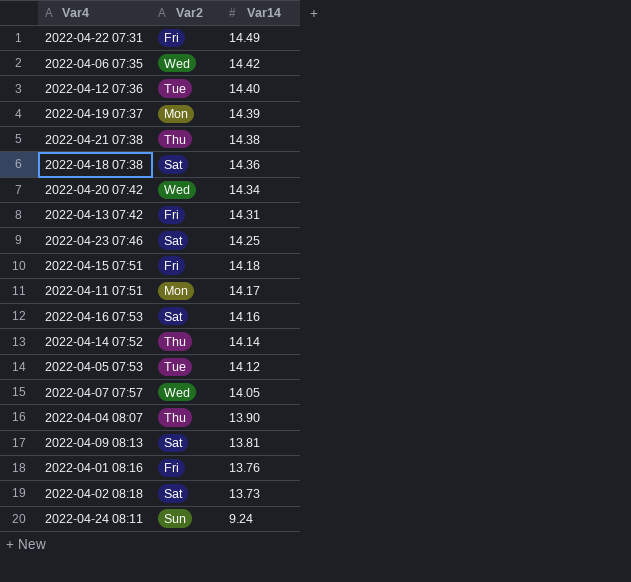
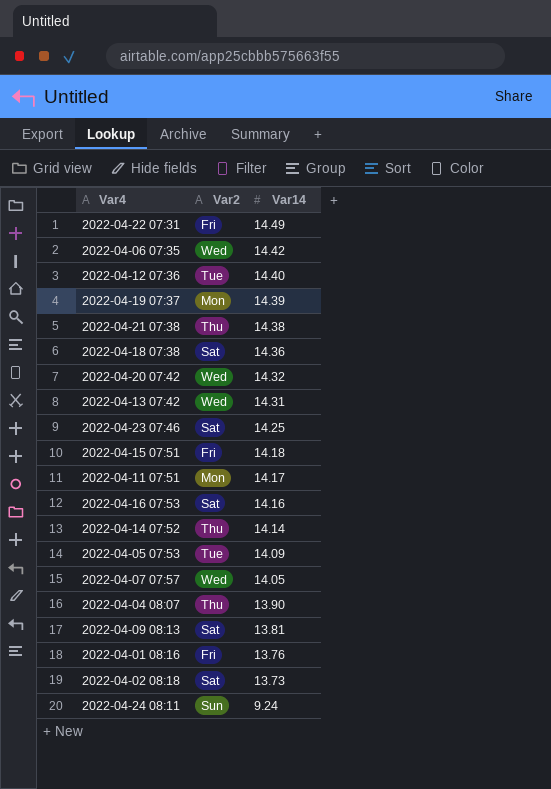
2022-04-20 07:42 | Var14: 14.34 -> 14.32
2022-04-13 07:42 | Var2: Fri -> Wed
2022-04-05 07:53 | Var14: 14.12 -> 14.09

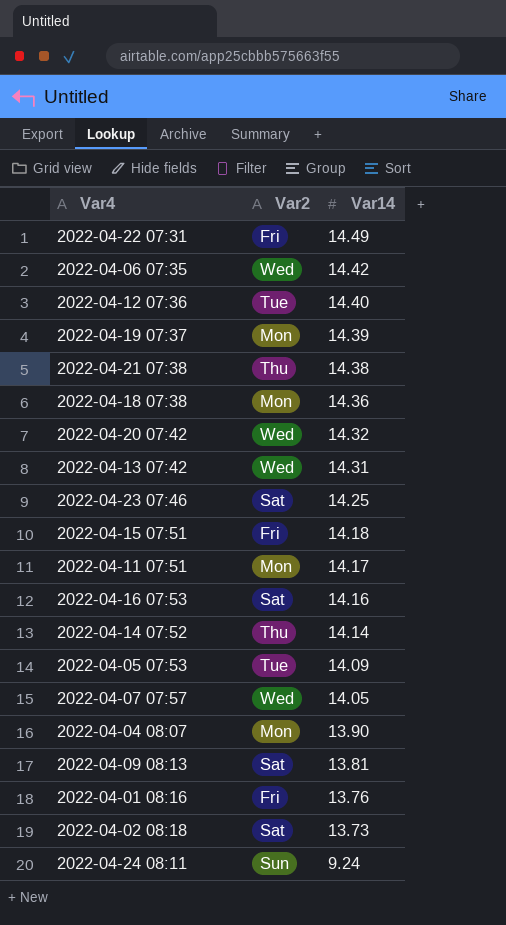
2022-04-18 07:38 | Var2: Sat -> Mon
2022-04-04 08:07 | Var2: Thu -> Mon

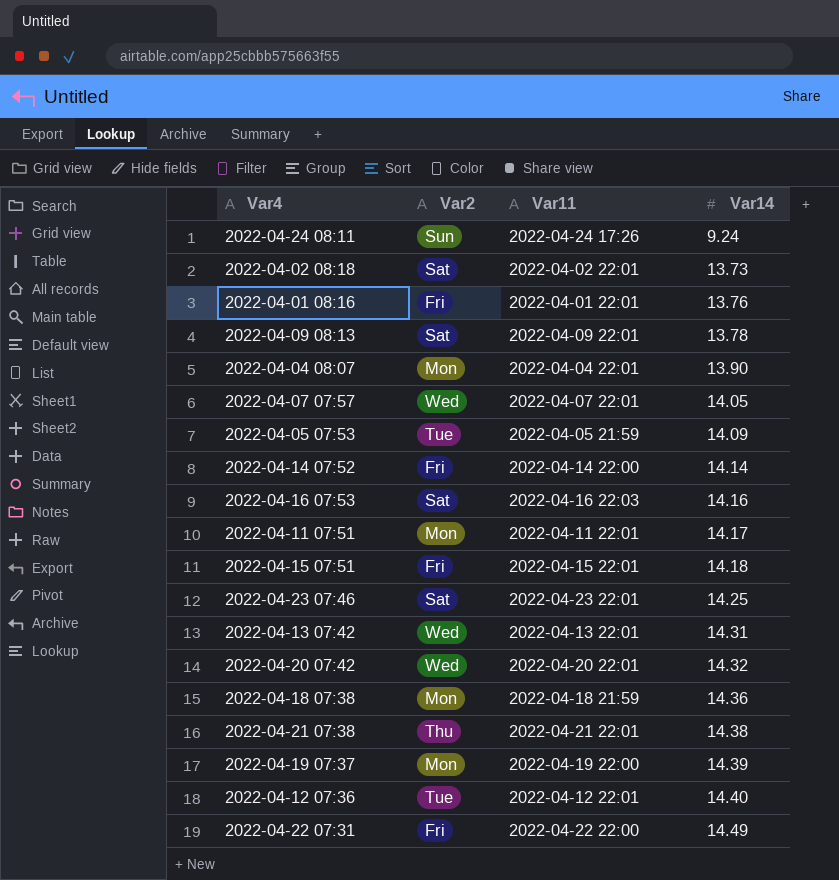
row order: Var14 descending -> Var14 ascending
column Var11 | position: none -> 3
row 2022-04-06 07:35: Wed | 14.42 -> none
2022-04-09 08:13 | Var14: 13.81 -> 13.78
2022-04-14 07:52 | Var2: Thu -> Fri

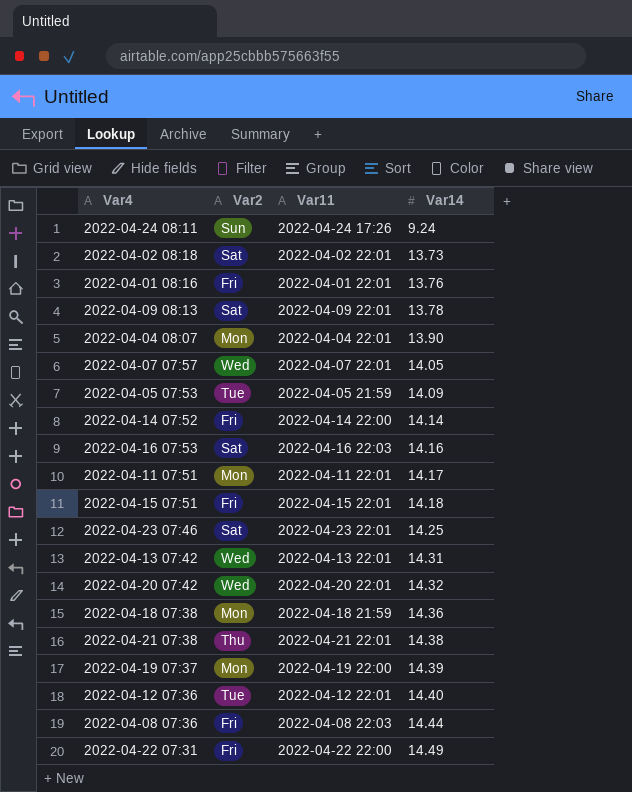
row 2022-04-08 07:36: none -> Fri | 2022-04-08 22:03 | 14.44

